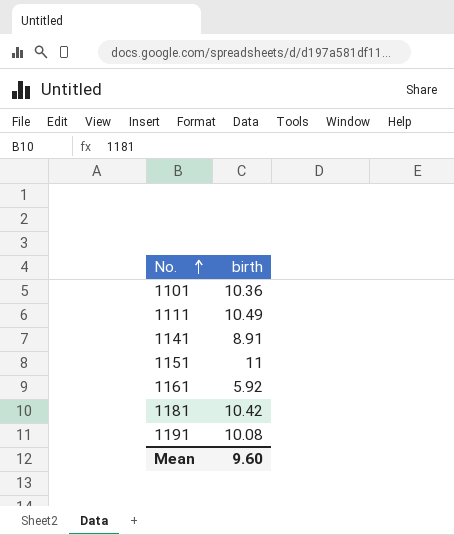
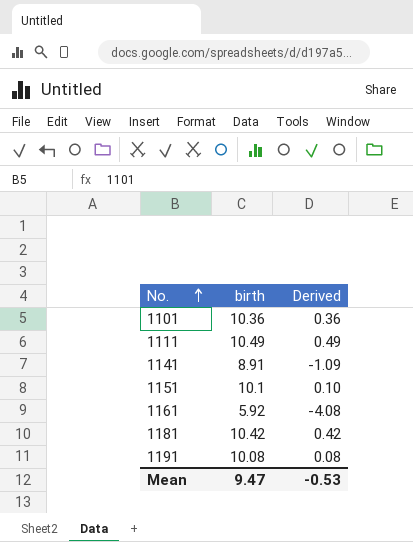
column Derived | formula: none -> [birth] - 10
1151 | birth: 11 -> 10.1
Mean | birth: 9.60 -> 9.47

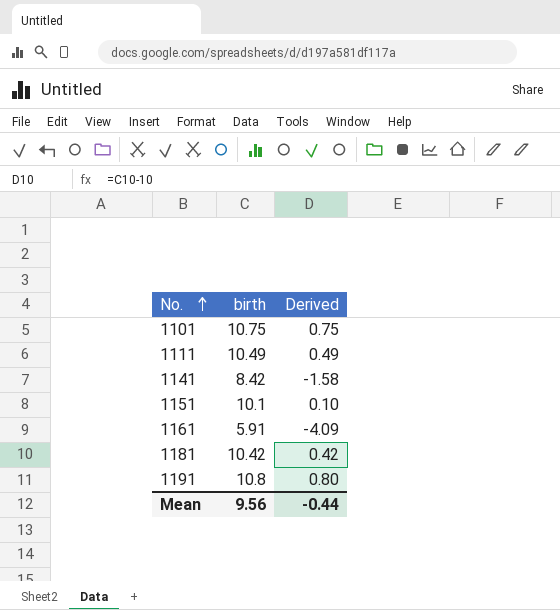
1101 | birth: 10.36 -> 10.75
1101 | Derived: 0.36 -> 0.75
1141 | birth: 8.91 -> 8.42
1141 | Derived: -1.09 -> -1.58
1161 | birth: 5.92 -> 5.91
1161 | Derived: -4.08 -> -4.09
1191 | birth: 10.08 -> 10.8
1191 | Derived: 0.08 -> 0.80
Mean | birth: 9.47 -> 9.56
Mean | Derived: -0.53 -> -0.44

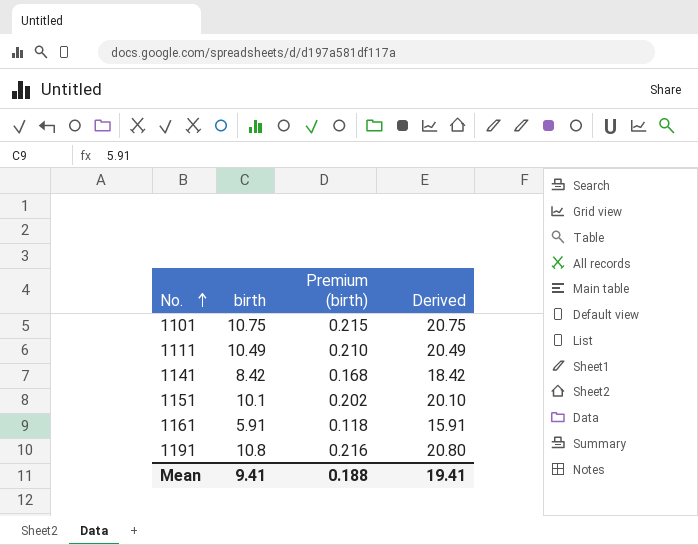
column Premium (birth) | formula: none -> [birth] * 0.02
column Derived | formula: [birth] - 10 -> [birth] + 10
row 1181: 10.42 | 0.42 -> none
Mean | birth: 9.56 -> 9.41
Mean | Derived: -0.44 -> 19.41

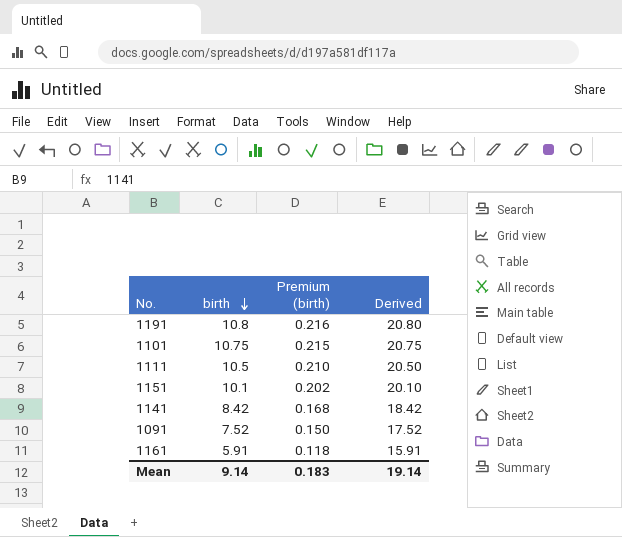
row order: No. ascending -> birth descending
1111 | birth: 10.49 -> 10.5
1111 | Derived: 20.49 -> 20.50
row 1091: none -> 7.52 | 0.150 | 17.52
Mean | birth: 9.41 -> 9.14
Mean | Premium (birth): 0.188 -> 0.183
Mean | Derived: 19.41 -> 19.14

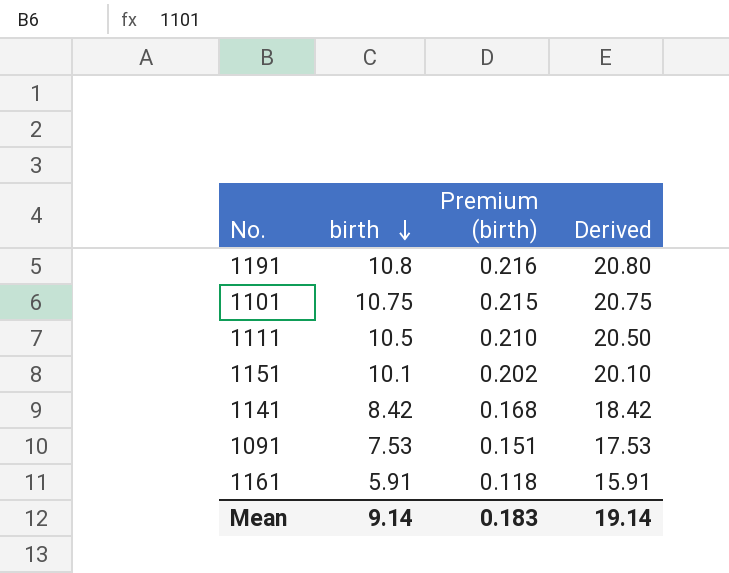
1091 | birth: 7.52 -> 7.53
1091 | Premium (birth): 0.150 -> 0.151
1091 | Derived: 17.52 -> 17.53

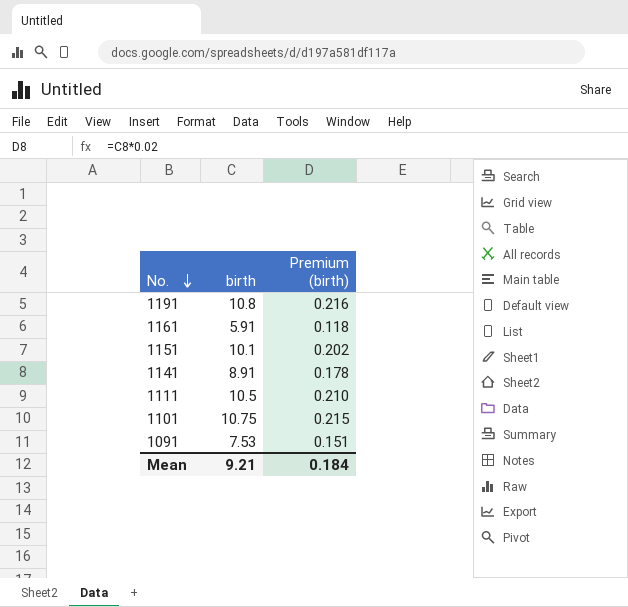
row order: birth descending -> No. descending
column Derived | formula: [birth] + 10 -> none
1141 | birth: 8.42 -> 8.91
1141 | Premium (birth): 0.168 -> 0.178
Mean | birth: 9.14 -> 9.21
Mean | Premium (birth): 0.183 -> 0.184

